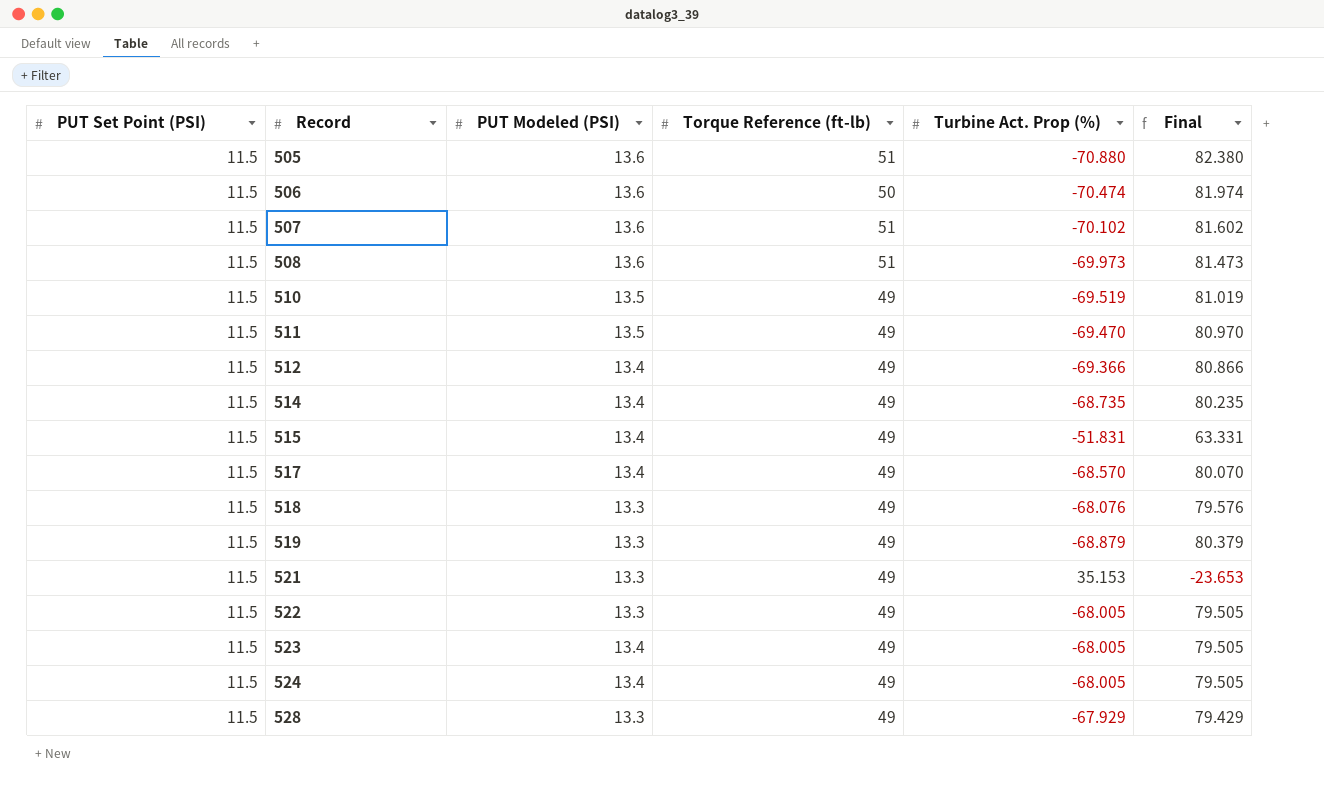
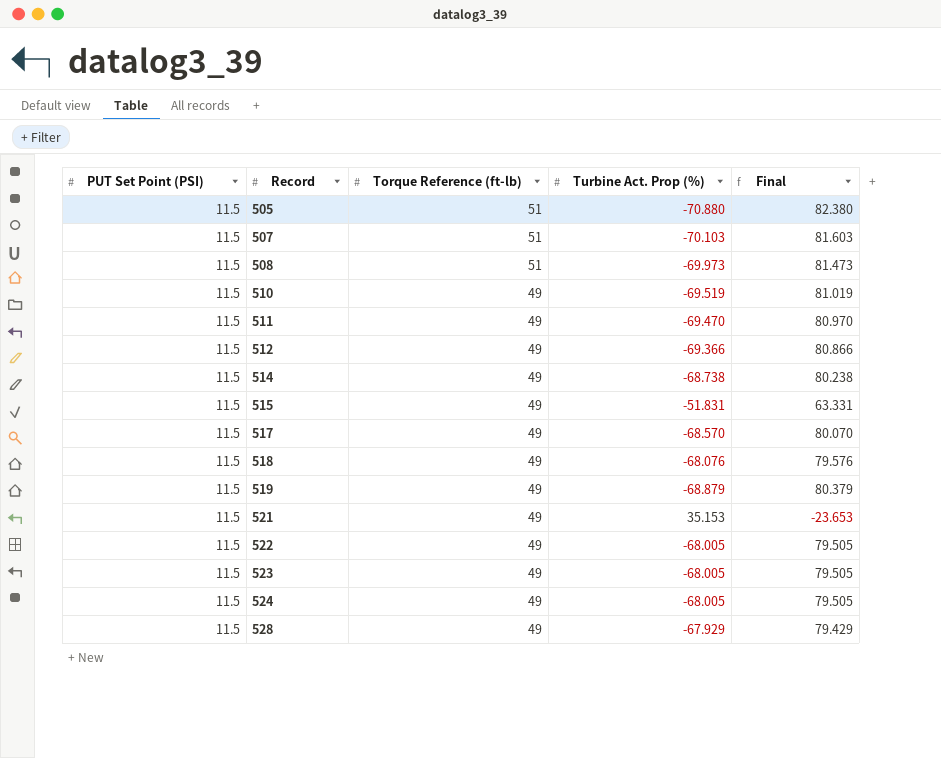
column PUT Modeled (PSI) | position: 3 -> none
row 506: 11.5 | 13.6 | 50 | -70.474 | 81.974 -> none
507 | Turbine Act. Prop (%): -70.102 -> -70.103
507 | Final: 81.602 -> 81.603
514 | Turbine Act. Prop (%): -68.735 -> -68.738
514 | Final: 80.235 -> 80.238

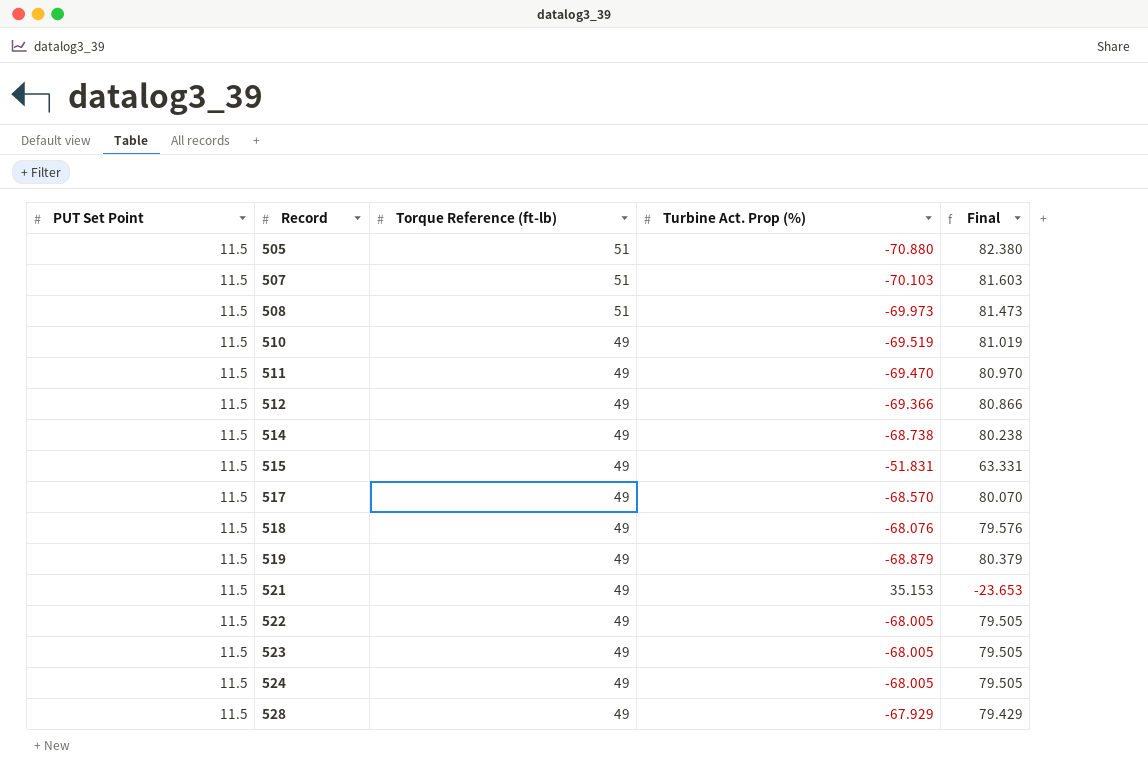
column name: PUT Set Point (PSI) -> PUT Set Point

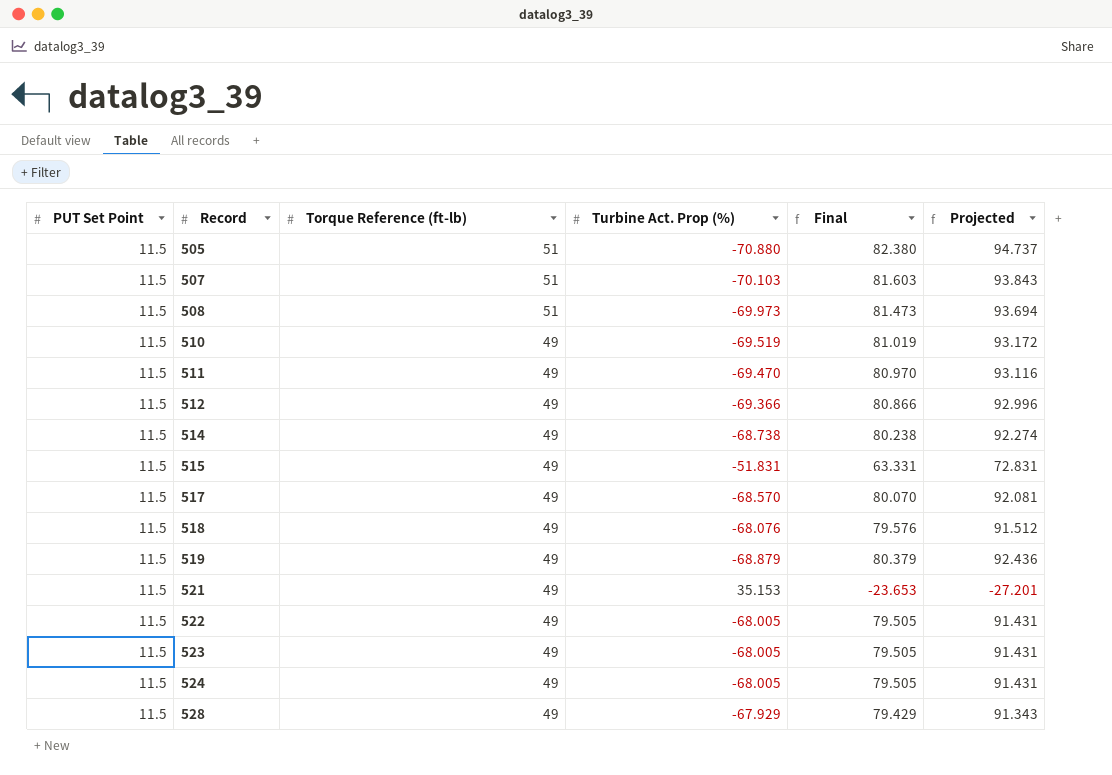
column Projected | formula: none -> [Final] * 1.15

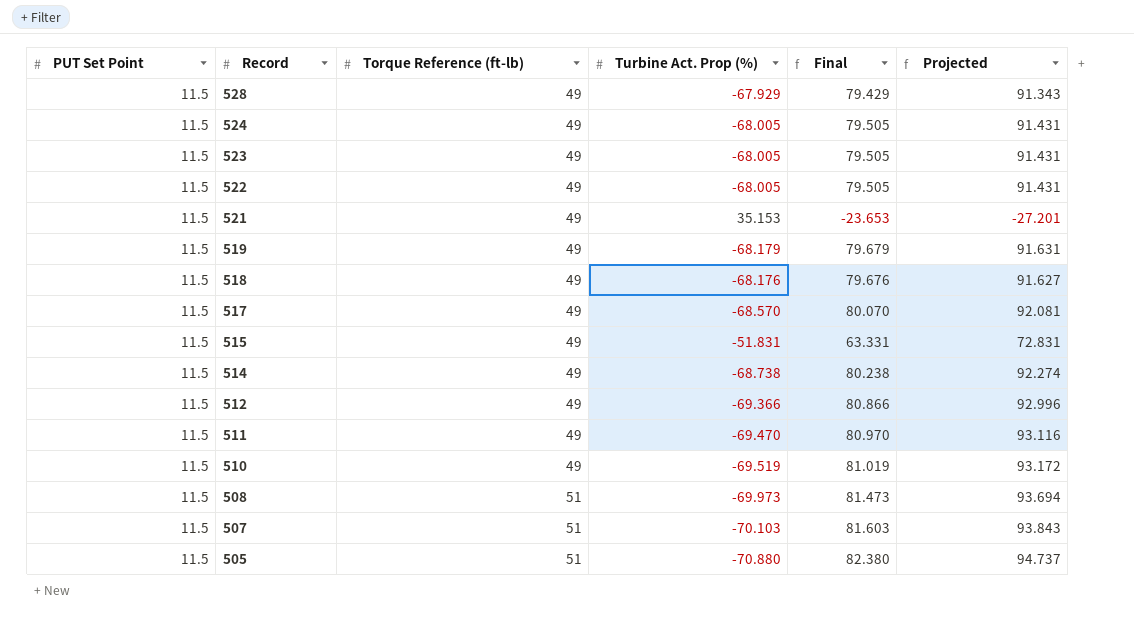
row order: Record ascending -> Record descending
519 | Turbine Act. Prop (%): -68.879 -> -68.179
519 | Final: 80.379 -> 79.679
519 | Projected: 92.436 -> 91.631
518 | Turbine Act. Prop (%): -68.076 -> -68.176
518 | Final: 79.576 -> 79.676
518 | Projected: 91.512 -> 91.627

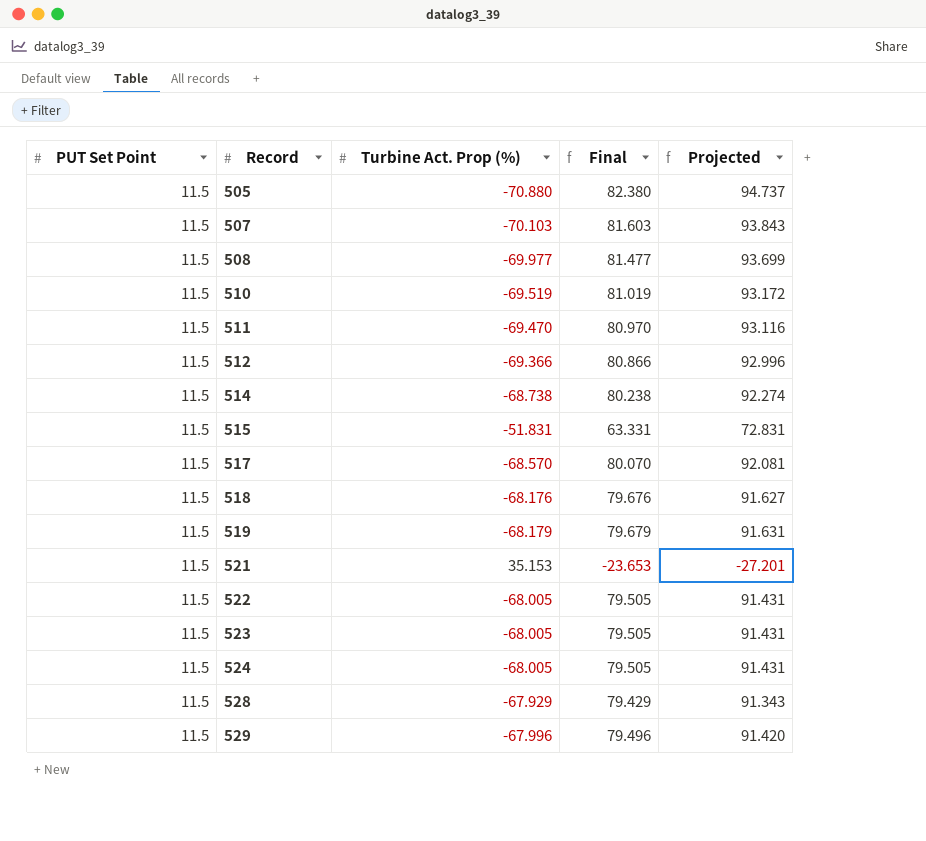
row order: Record descending -> Record ascending
column Torque Reference (ft-lb) | position: 3 -> none
508 | Turbine Act. Prop (%): -69.973 -> -69.977
508 | Final: 81.473 -> 81.477
508 | Projected: 93.694 -> 93.699
row 529: none -> 11.5 | -67.996 | 79.496 | 91.420

